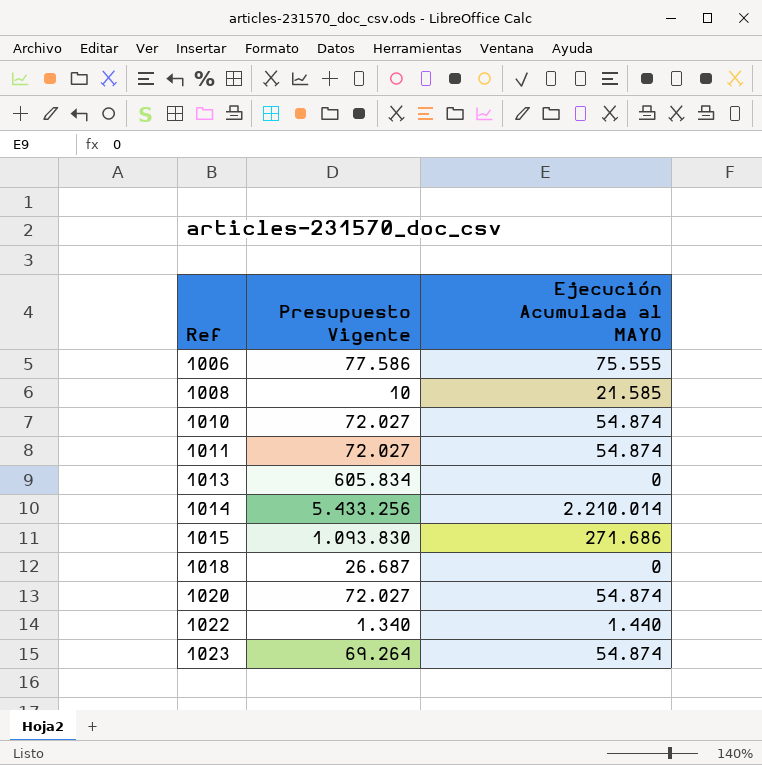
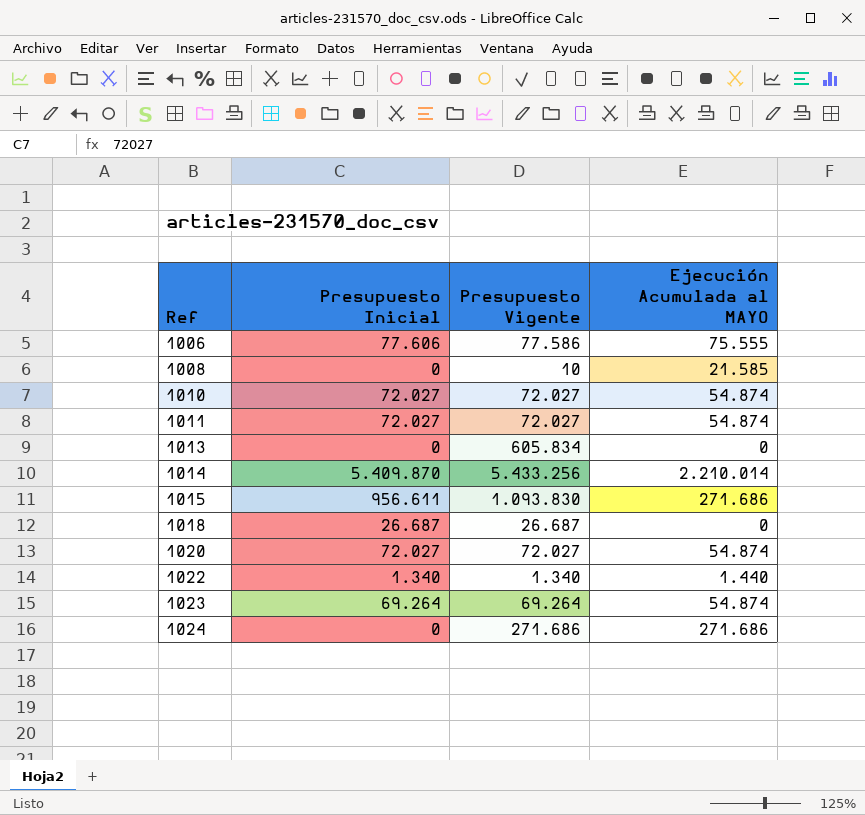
column Presupuesto Inicial | position: none -> 2
row 1024: none -> 0 | 271.686 | 271.686

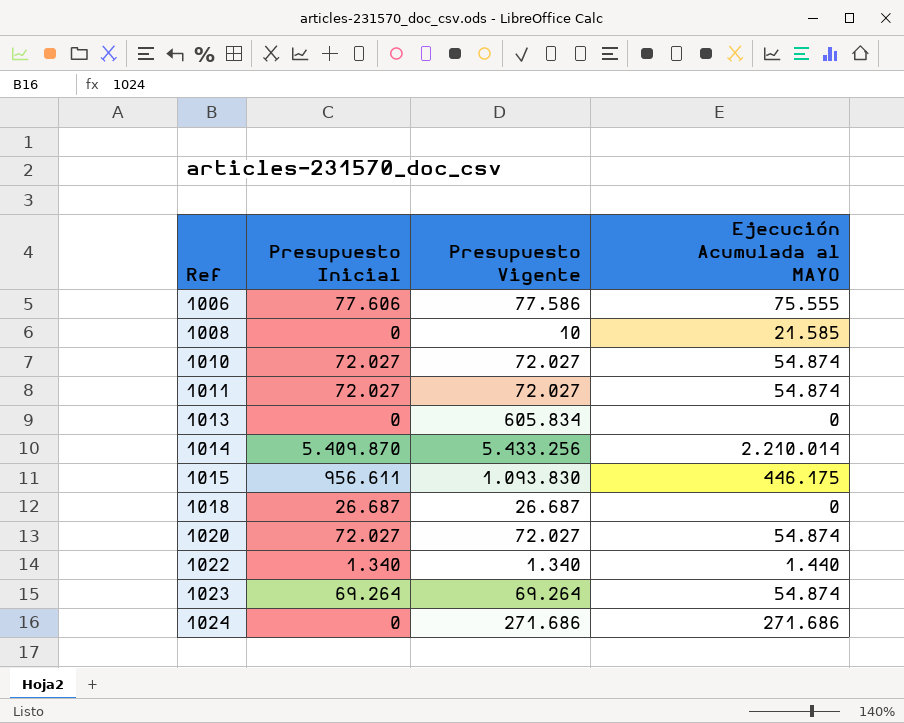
1015 | Ejecución Acumulada al MAYO: 271.686 -> 446.175

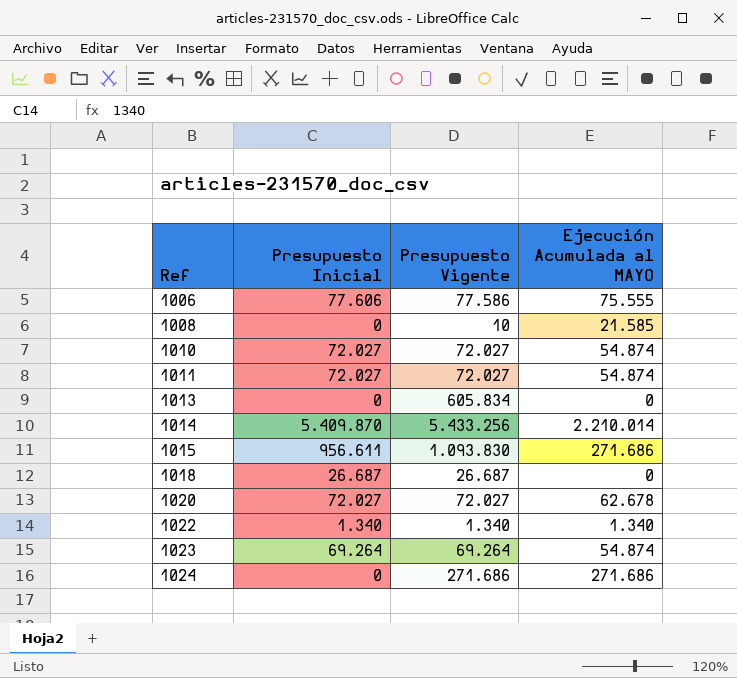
1015 | Ejecución Acumulada al MAYO: 446.175 -> 271.686
1020 | Ejecución Acumulada al MAYO: 54.874 -> 62.678
1022 | Ejecución Acumulada al MAYO: 1.440 -> 1.340

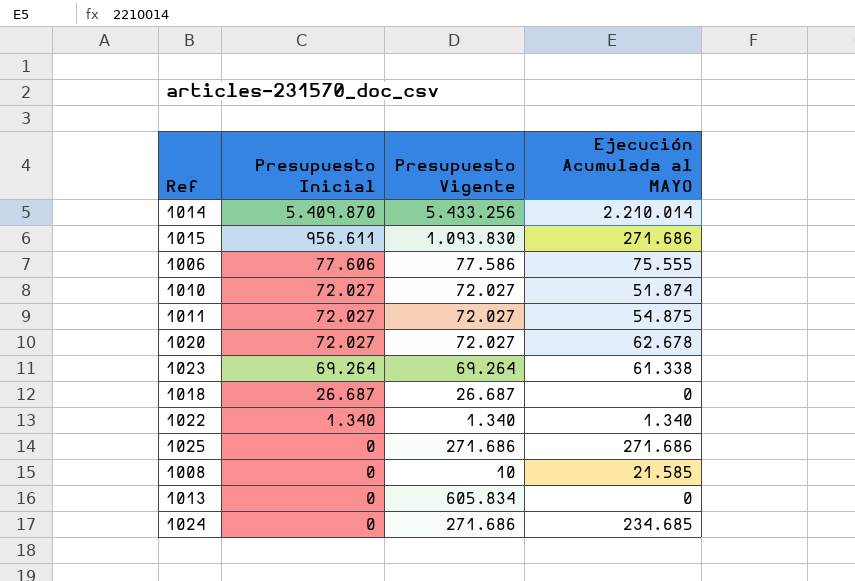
row order: Ref ascending -> Presupuesto Inicial descending
1010 | Ejecución Acumulada al MAYO: 54.874 -> 51.874
1011 | Ejecución Acumulada al MAYO: 54.874 -> 54.875
1023 | Ejecución Acumulada al MAYO: 54.874 -> 61.338
row 1025: none -> 0 | 271.686 | 271.686
1024 | Ejecución Acumulada al MAYO: 271.686 -> 234.685

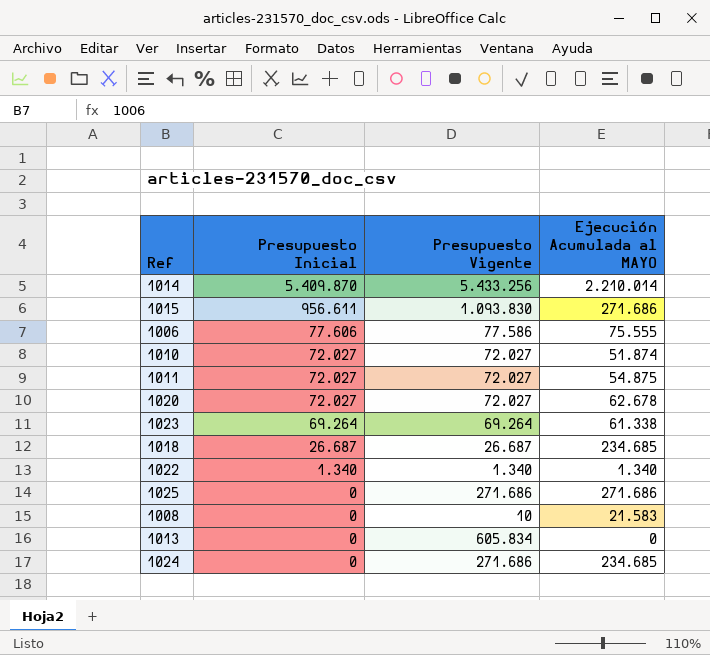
1018 | Ejecución Acumulada al MAYO: 0 -> 234.685
1008 | Ejecución Acumulada al MAYO: 21.585 -> 21.583

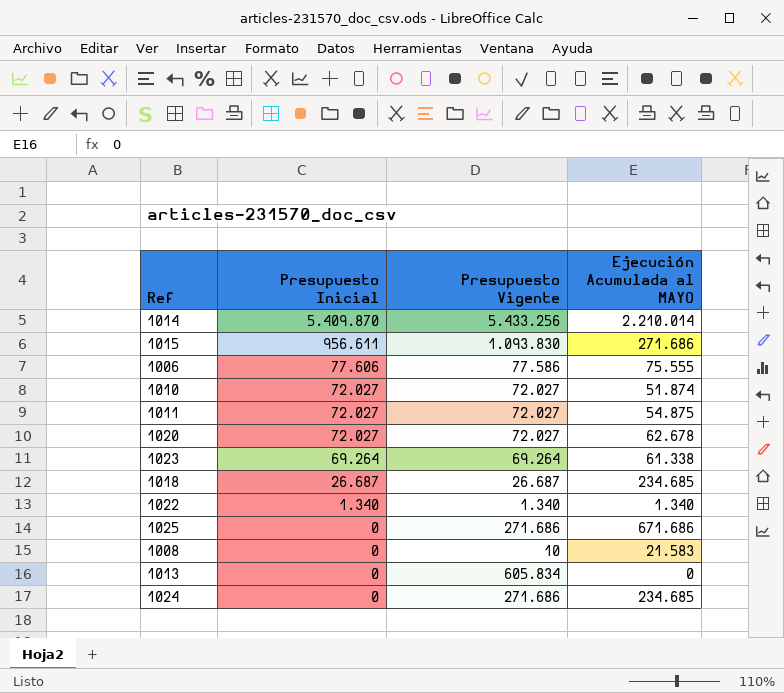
1025 | Ejecución Acumulada al MAYO: 271.686 -> 671.686

